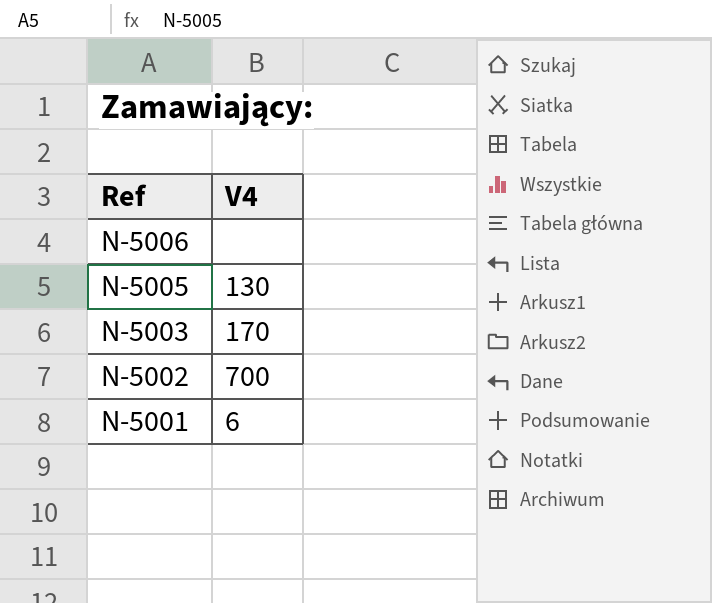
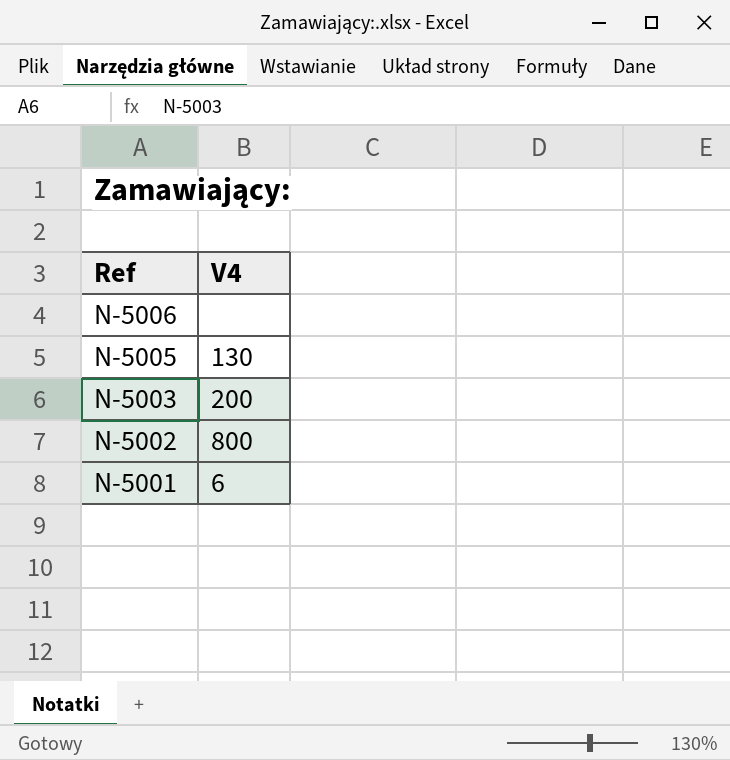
N-5003 | V4: 170 -> 200
N-5002 | V4: 700 -> 800

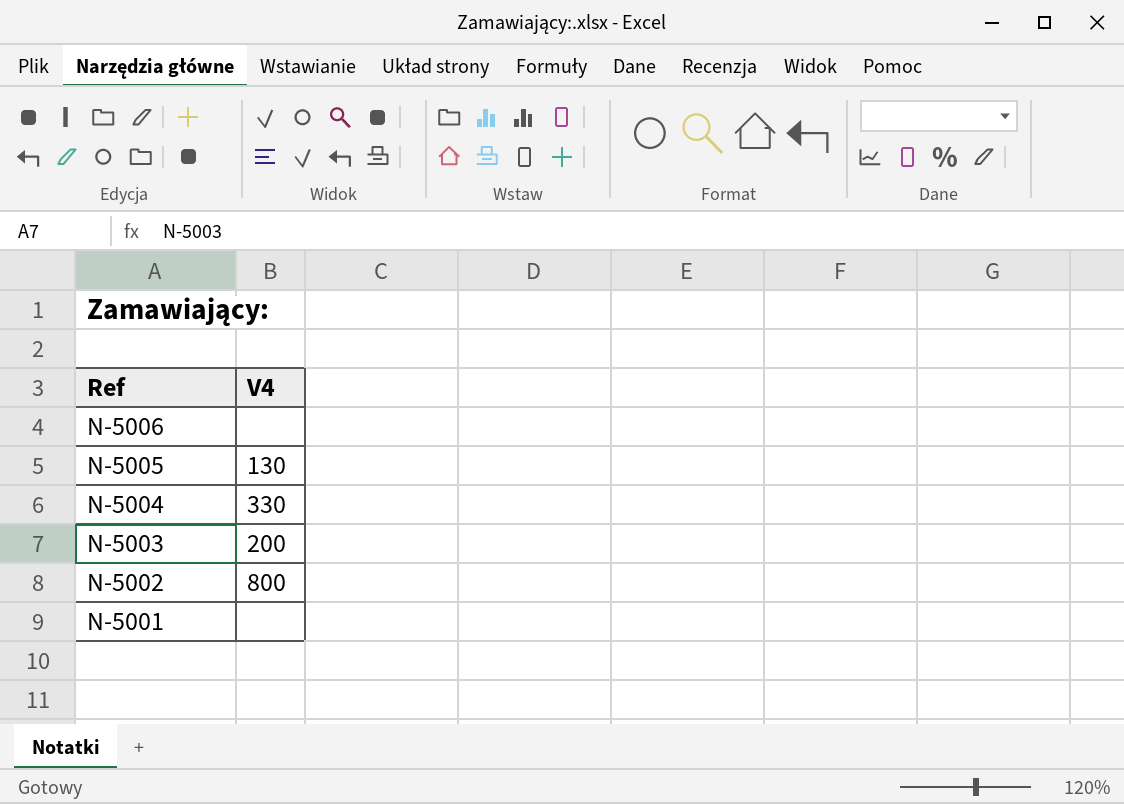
row N-5004: none -> 330
N-5001 | V4: 6 -> none

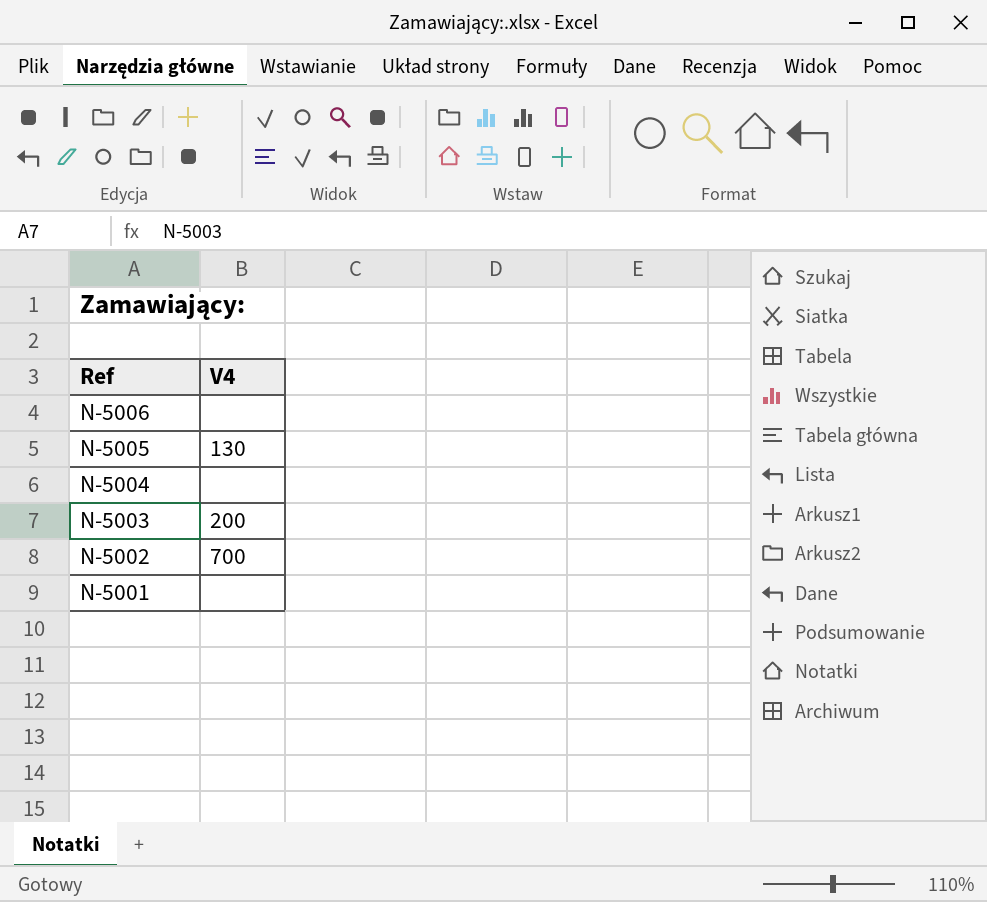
N-5004 | V4: 330 -> none
N-5002 | V4: 800 -> 700

